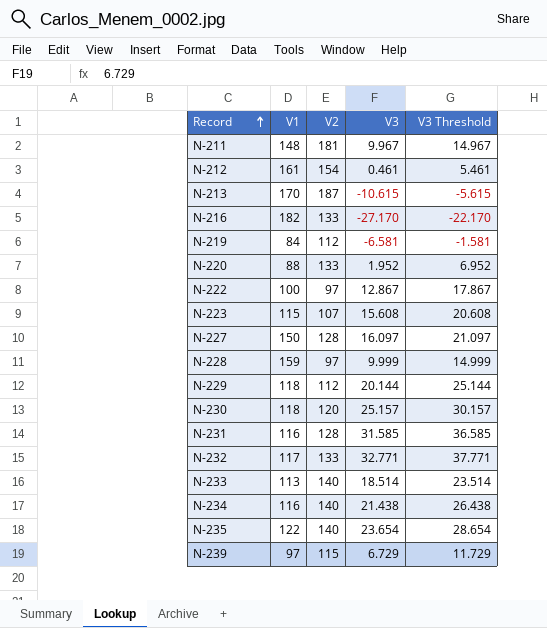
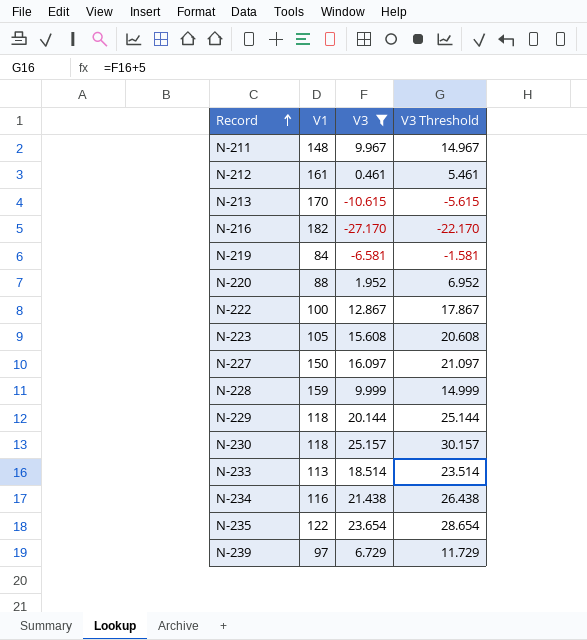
filter: none -> V3 <= 25.157
column V2 | position: 3 -> none
N-223 | V1: 115 -> 105

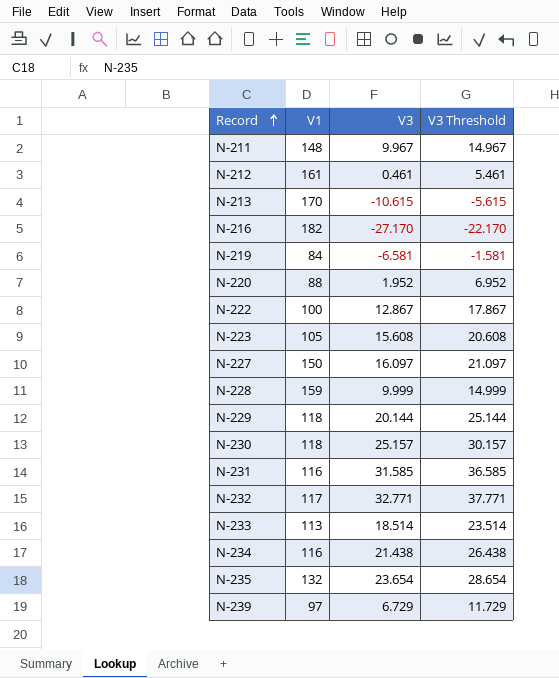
filter: V3 <= 25.157 -> none
N-235 | V1: 122 -> 132

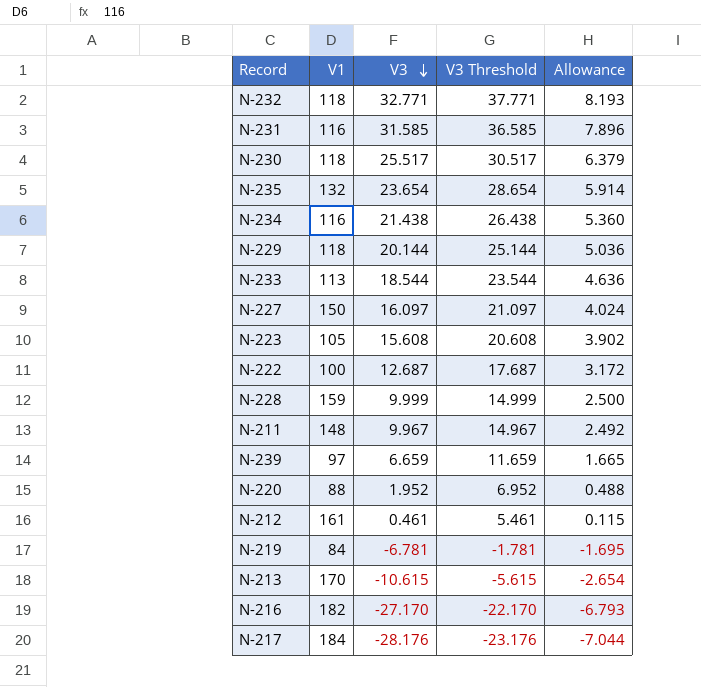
row order: Record ascending -> V3 descending
column Allowance | formula: none -> [V3] * 0.25
N-232 | V1: 117 -> 118
N-230 | V3: 25.157 -> 25.517
N-230 | V3 Threshold: 30.157 -> 30.517
N-233 | V3: 18.514 -> 18.544
N-233 | V3 Threshold: 23.514 -> 23.544
N-222 | V3: 12.867 -> 12.687
N-222 | V3 Threshold: 17.867 -> 17.687
N-239 | V3: 6.729 -> 6.659
N-239 | V3 Threshold: 11.729 -> 11.659
N-219 | V3: -6.581 -> -6.781
N-219 | V3 Threshold: -1.581 -> -1.781
row N-217: none -> 184 | -28.176 | -23.176 | -7.044

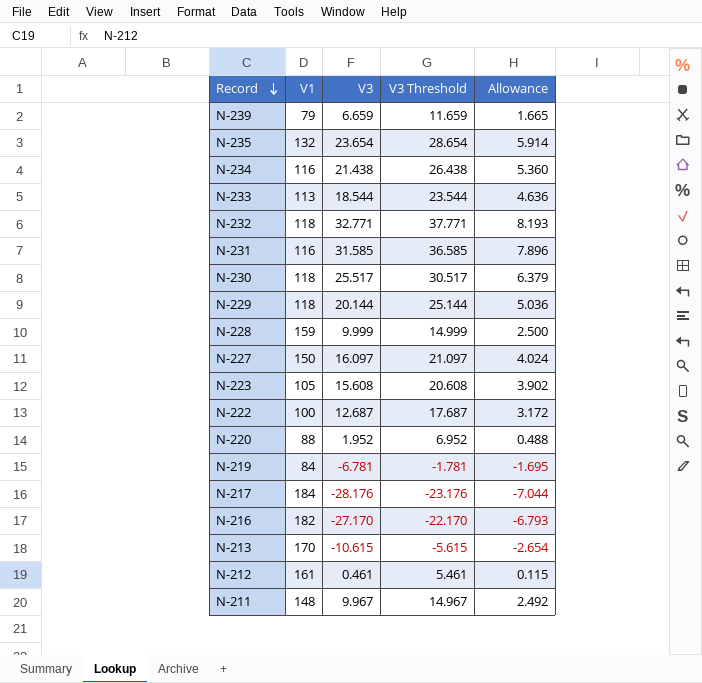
row order: V3 descending -> Record descending
N-239 | V1: 97 -> 79

